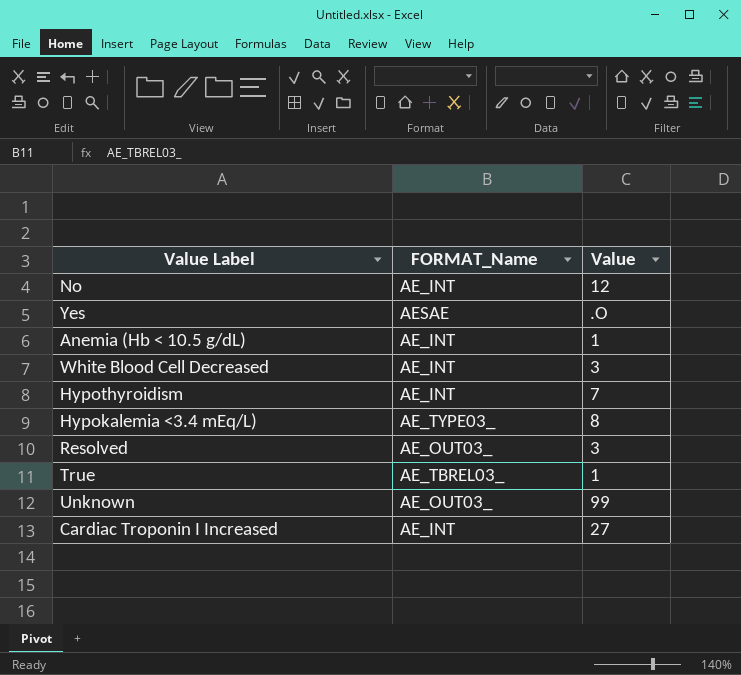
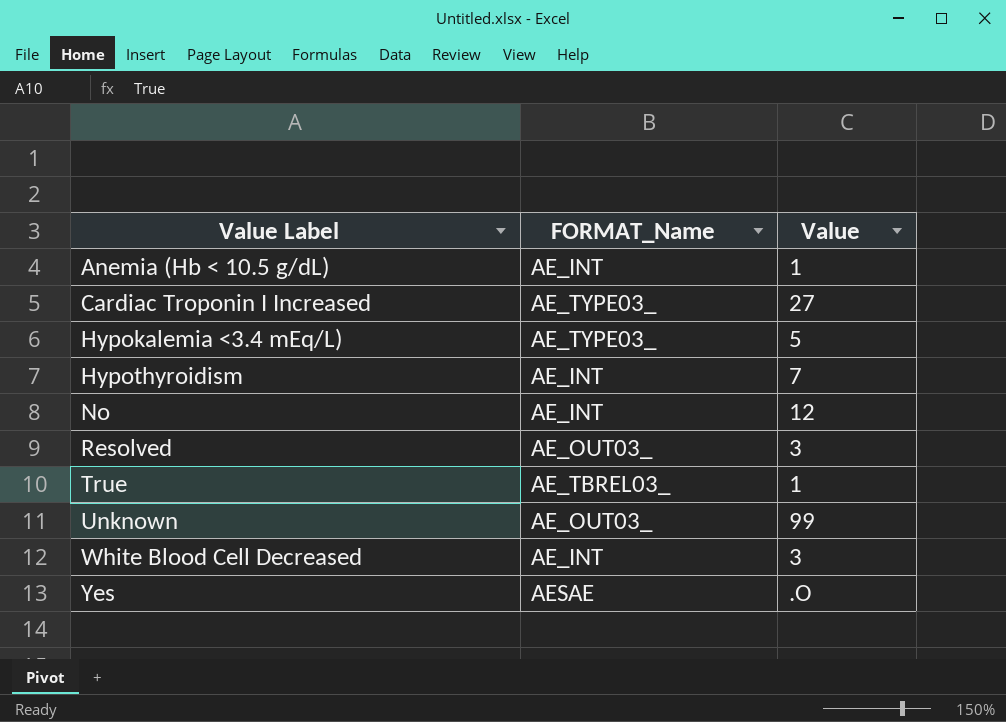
row order: none -> Value Label ascending
Cardiac Troponin I Increased | FORMAT_Name: AE_INT -> AE_TYPE03_
Hypokalemia <3.4 mEq/L) | Value: 8 -> 5

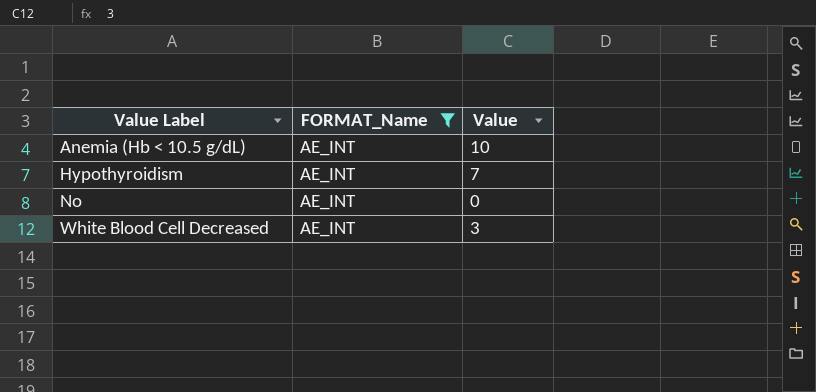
filter: none -> FORMAT_Name = AE_INT
Anemia (Hb < 10.5 g/dL) | Value: 1 -> 10
No | Value: 12 -> 0

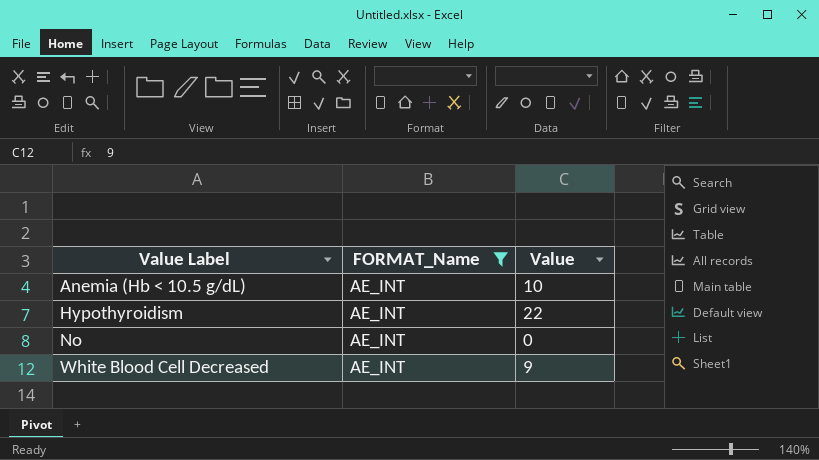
Hypothyroidism | Value: 7 -> 22
White Blood Cell Decreased | Value: 3 -> 9

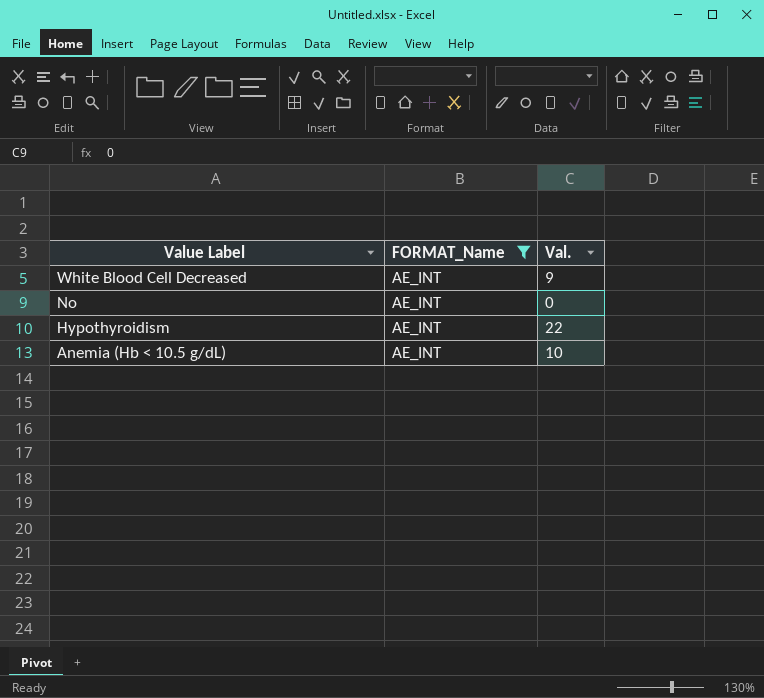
row order: Value Label ascending -> Value Label descending
column name: Value -> Val.

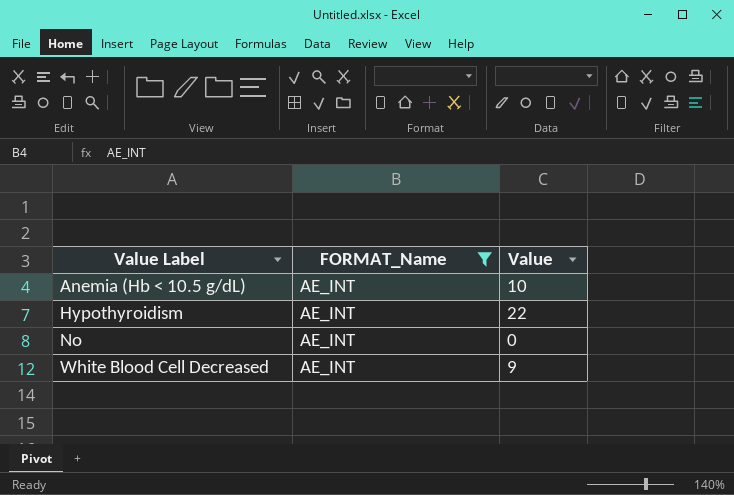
row order: Value Label descending -> Value Label ascending
column name: Val. -> Value

